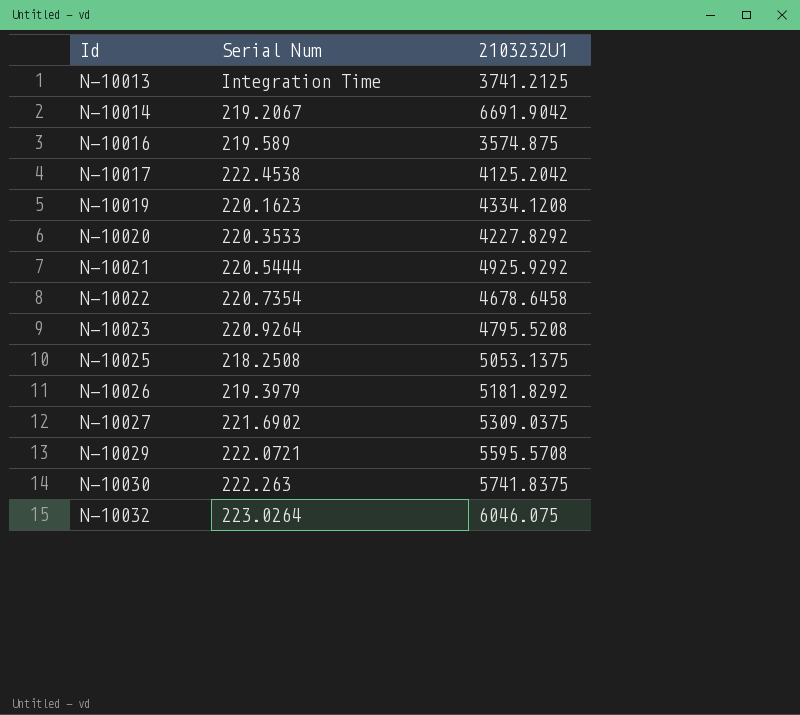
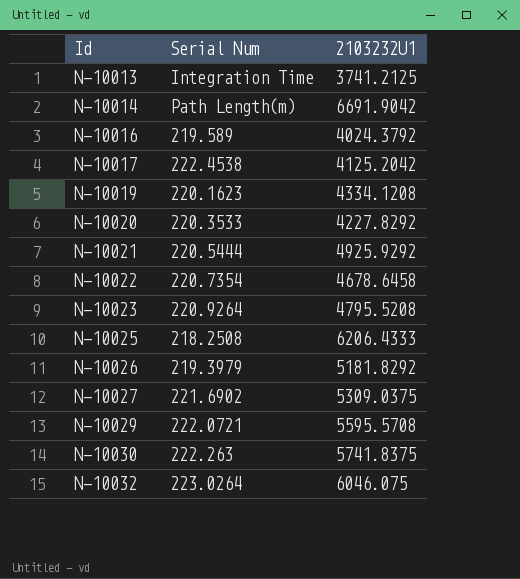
N-10014 | Serial Num: 219.2067 -> Path Length(m)
N-10016 | 2103232U1: 3574.875 -> 4024.3792
N-10025 | 2103232U1: 5053.1375 -> 6206.4333

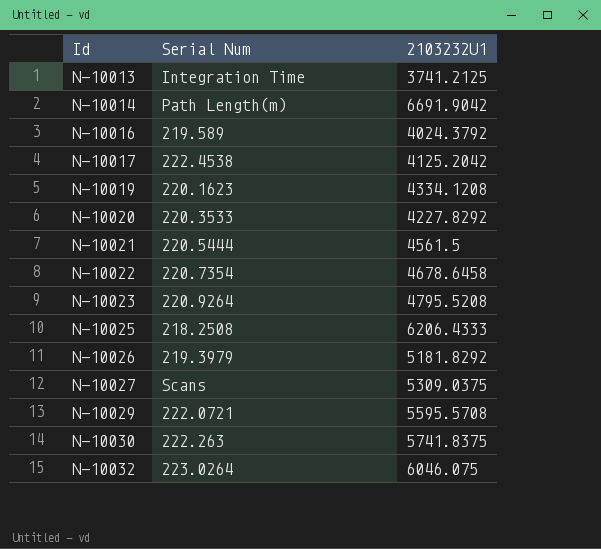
N-10021 | 2103232U1: 4925.9292 -> 4561.5
N-10027 | Serial Num: 221.6902 -> Scans

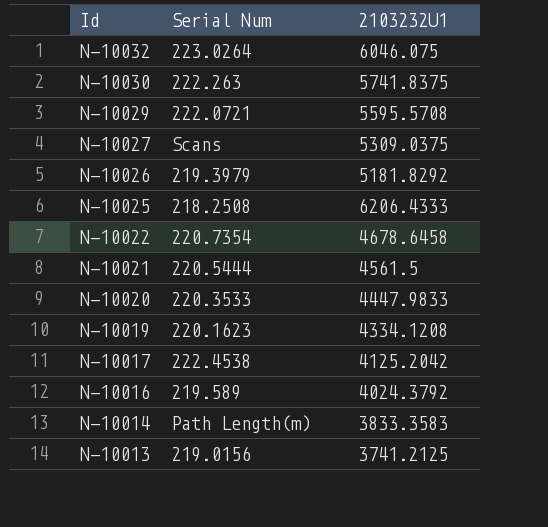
row order: Id ascending -> Id descending
row N-10023: 220.9264 | 4795.5208 -> none
N-10020 | 2103232U1: 4227.8292 -> 4447.9833
N-10014 | 2103232U1: 6691.9042 -> 3833.3583
N-10013 | Serial Num: Integration Time -> 219.0156

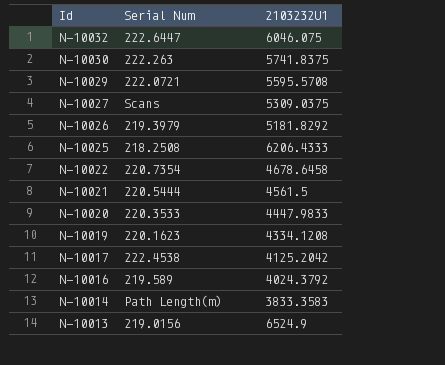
N-10032 | Serial Num: 223.0264 -> 222.6447
N-10013 | 2103232U1: 3741.2125 -> 6524.9

